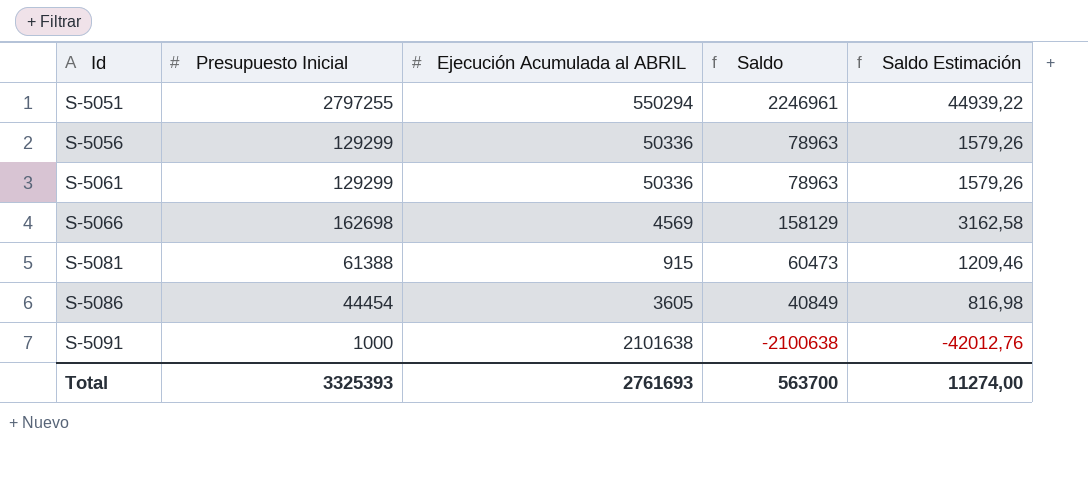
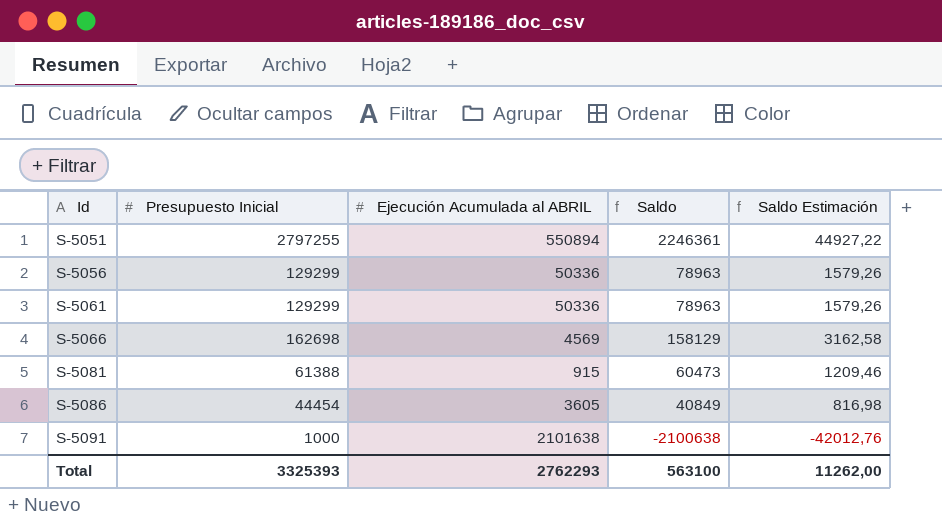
S-5051 | Ejecución Acumulada al ABRIL: 550294 -> 550894
S-5051 | Saldo: 2246961 -> 2246361
S-5051 | Saldo Estimación: 44939,22 -> 44927,22
Total | Ejecución Acumulada al ABRIL: 2761693 -> 2762293
Total | Saldo: 563700 -> 563100
Total | Saldo Estimación: 11274,00 -> 11262,00

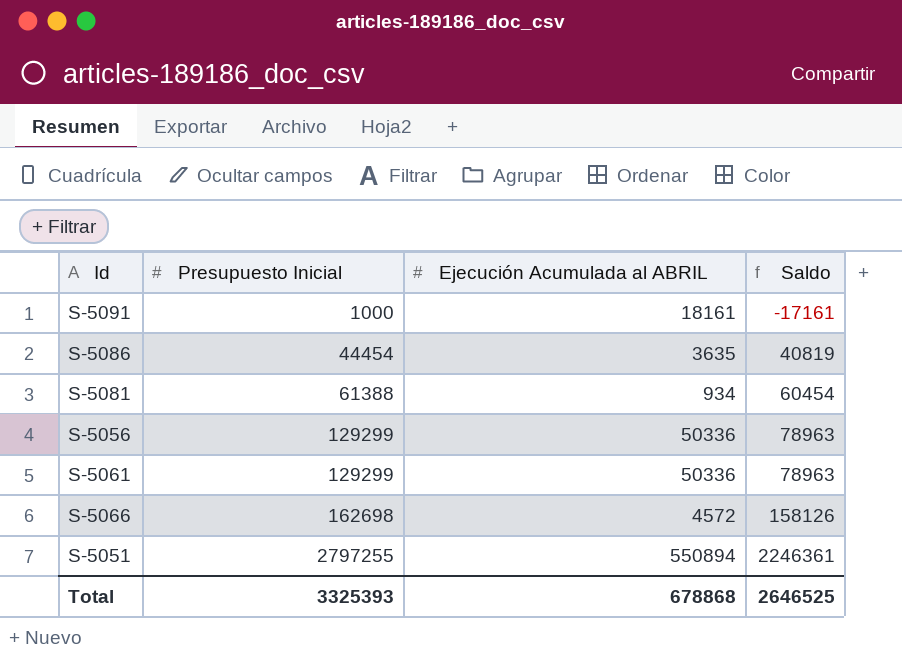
row order: Id ascending -> Presupuesto Inicial ascending
column Saldo Estimación | formula: [Saldo] * 0,02 -> none
S-5091 | Ejecución Acumulada al ABRIL: 2101638 -> 18161
S-5091 | Saldo: -2100638 -> -17161
S-5086 | Ejecución Acumulada al ABRIL: 3605 -> 3635
S-5086 | Saldo: 40849 -> 40819
S-5081 | Ejecución Acumulada al ABRIL: 915 -> 934
S-5081 | Saldo: 60473 -> 60454
S-5066 | Ejecución Acumulada al ABRIL: 4569 -> 4572
S-5066 | Saldo: 158129 -> 158126
Total | Ejecución Acumulada al ABRIL: 2762293 -> 678868
Total | Saldo: 563100 -> 2646525

